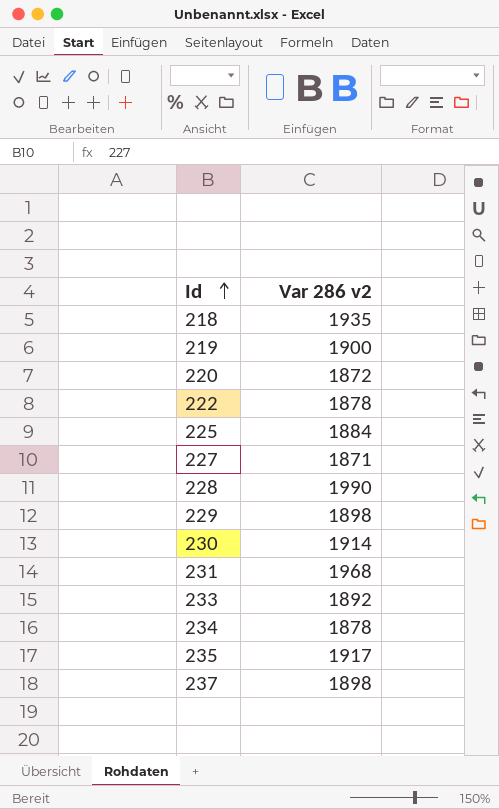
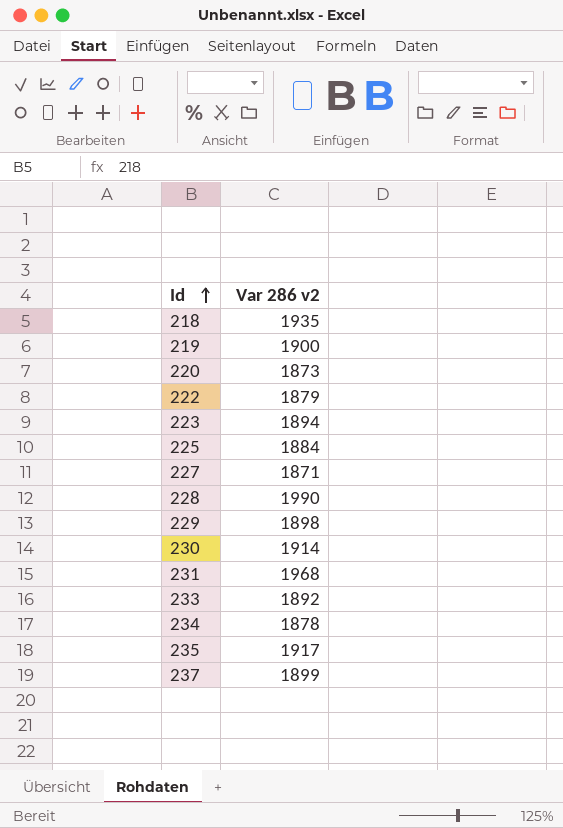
220 | Var 286 v2: 1872 -> 1873
222 | Var 286 v2: 1878 -> 1879
row 223: none -> 1894
237 | Var 286 v2: 1898 -> 1899

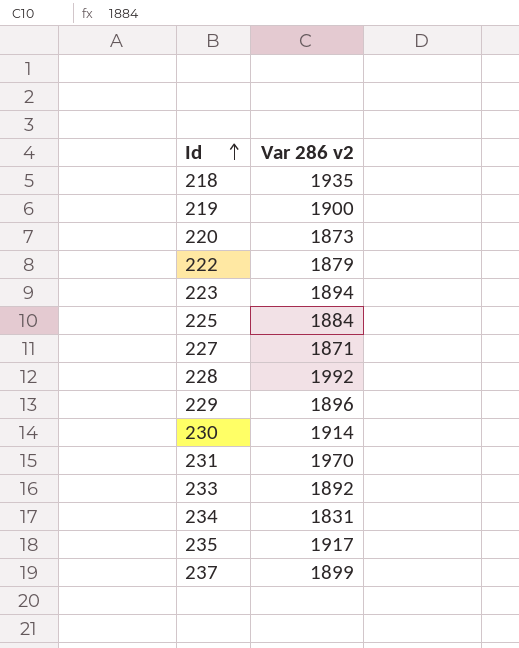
228 | Var 286 v2: 1990 -> 1992
229 | Var 286 v2: 1898 -> 1896
231 | Var 286 v2: 1968 -> 1970
234 | Var 286 v2: 1878 -> 1831

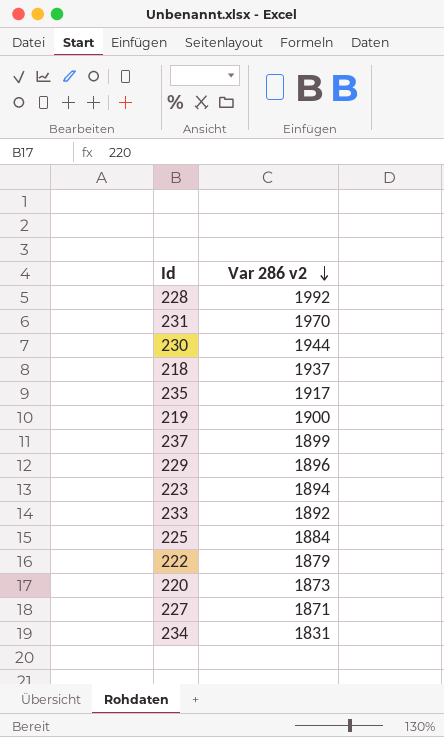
row order: Id ascending -> Var 286 v2 descending
230 | Var 286 v2: 1914 -> 1944
218 | Var 286 v2: 1935 -> 1937

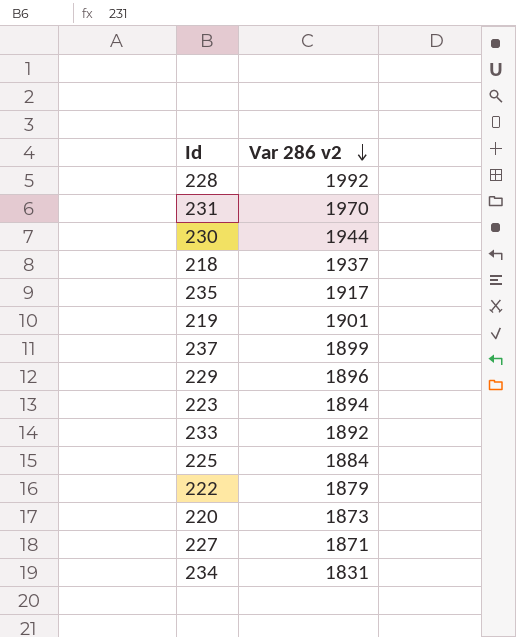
219 | Var 286 v2: 1900 -> 1901

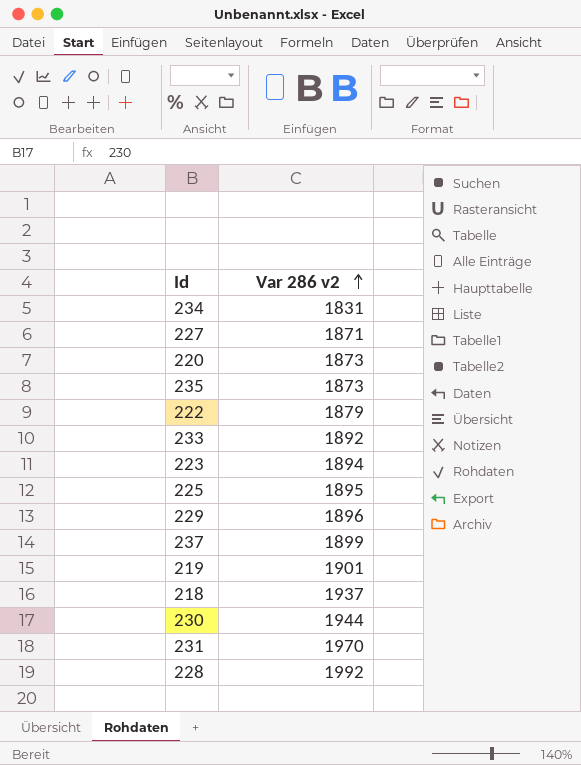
row order: Var 286 v2 descending -> Var 286 v2 ascending
235 | Var 286 v2: 1917 -> 1873
225 | Var 286 v2: 1884 -> 1895

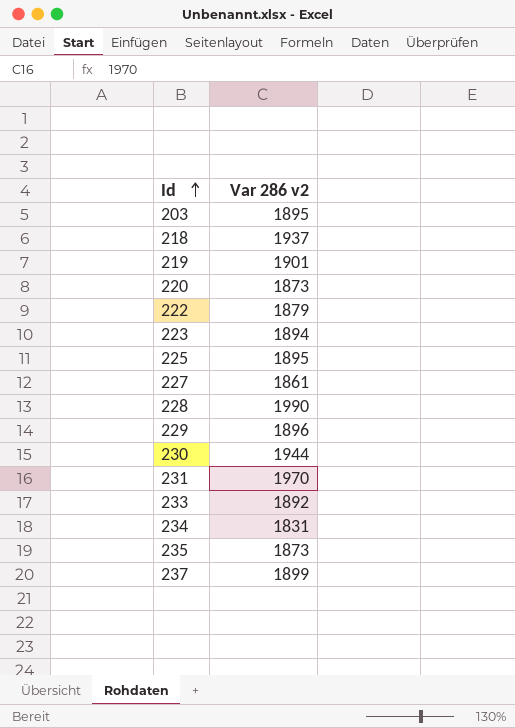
row order: Var 286 v2 ascending -> Id ascending
row 203: none -> 1895
227 | Var 286 v2: 1871 -> 1861
228 | Var 286 v2: 1992 -> 1990

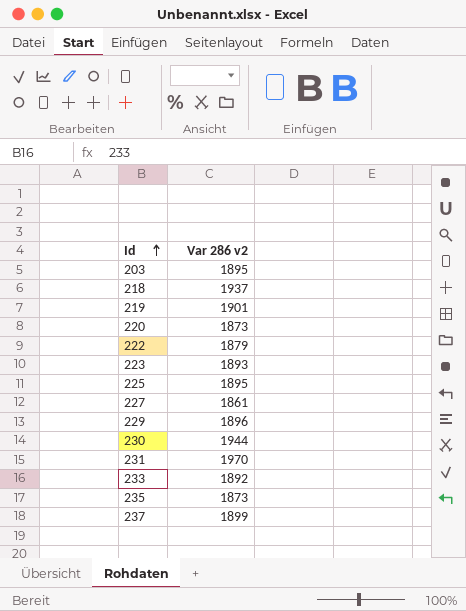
row 228: 1990 -> none
row 234: 1831 -> none
223 | Var 286 v2: 1894 -> 1893

